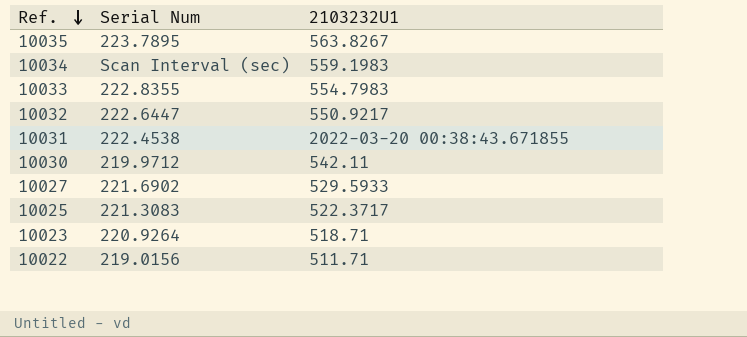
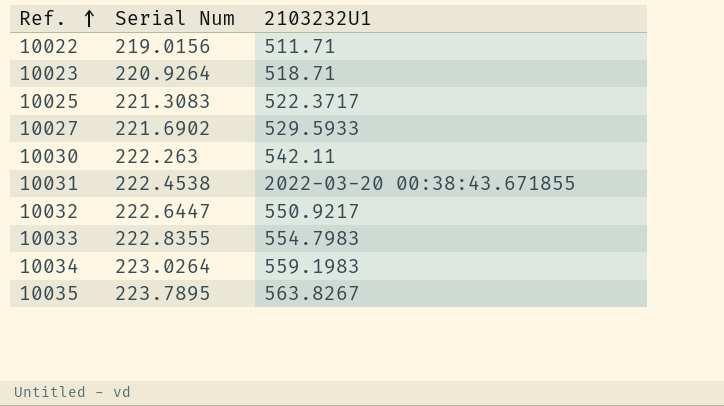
row order: Ref. descending -> Ref. ascending
10030 | Serial Num: 219.9712 -> 222.263
10034 | Serial Num: Scan Interval (sec) -> 223.0264

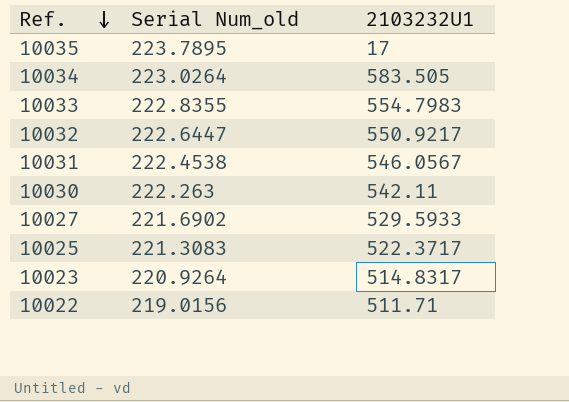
row order: Ref. ascending -> Ref. descending
column name: Serial Num -> Serial Num_old
10035 | 2103232U1: 563.8267 -> 17
10034 | 2103232U1: 559.1983 -> 583.505
10031 | 2103232U1: 2022-03-20 00:38:43.671855 -> 546.0567
10023 | 2103232U1: 518.71 -> 514.8317

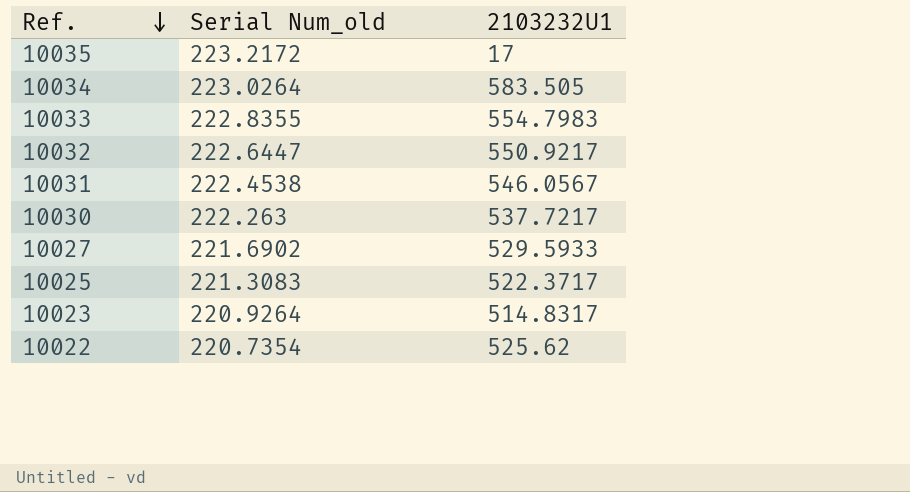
10035 | Serial Num_old: 223.7895 -> 223.2172
10030 | 2103232U1: 542.11 -> 537.7217
10022 | Serial Num_old: 219.0156 -> 220.7354
10022 | 2103232U1: 511.71 -> 525.62

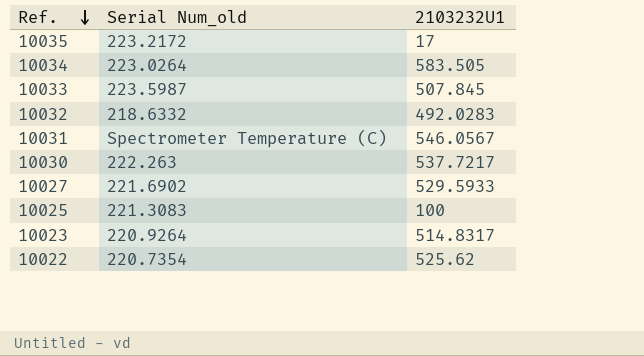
10033 | Serial Num_old: 222.8355 -> 223.5987
10033 | 2103232U1: 554.7983 -> 507.845
10032 | Serial Num_old: 222.6447 -> 218.6332
10032 | 2103232U1: 550.9217 -> 492.0283
10031 | Serial Num_old: 222.4538 -> Spectrometer Temperature (C)
10025 | 2103232U1: 522.3717 -> 100

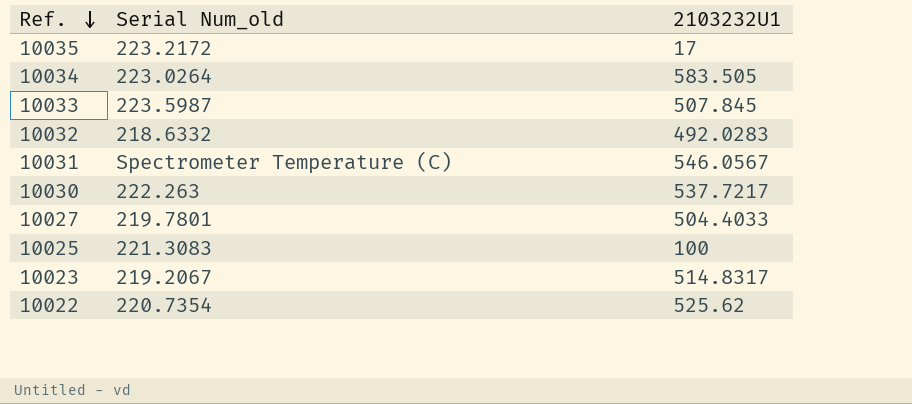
10027 | Serial Num_old: 221.6902 -> 219.7801
10027 | 2103232U1: 529.5933 -> 504.4033
10023 | Serial Num_old: 220.9264 -> 219.2067

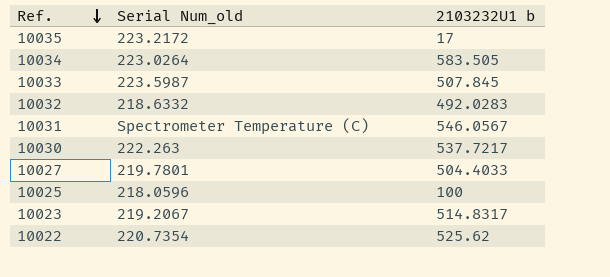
column name: 2103232U1 -> 2103232U1 b
10025 | Serial Num_old: 221.3083 -> 218.0596

